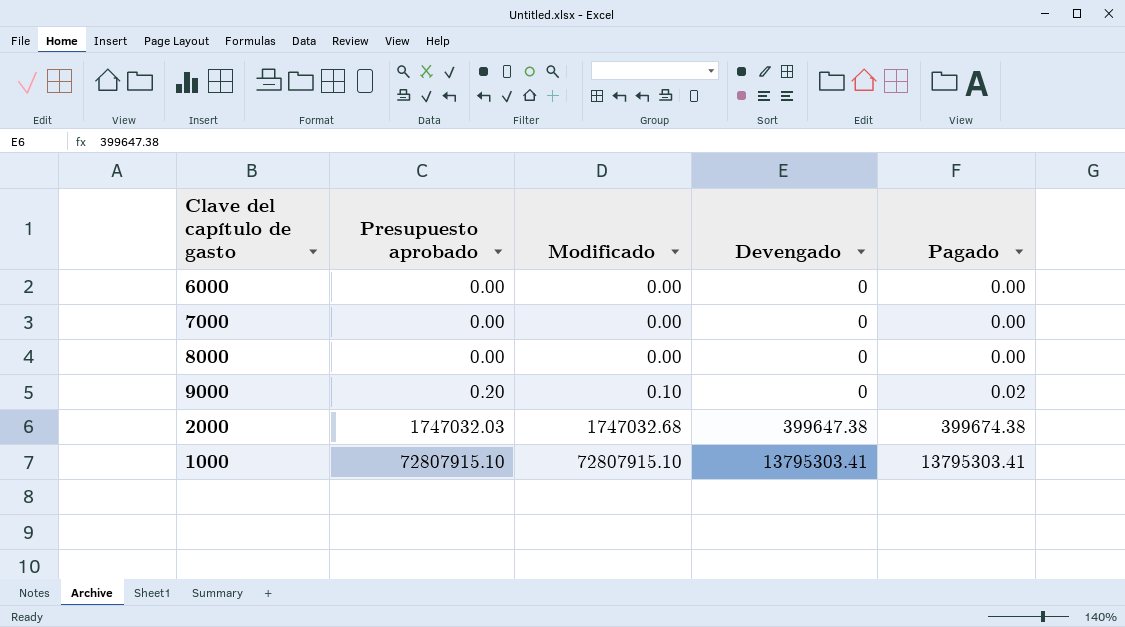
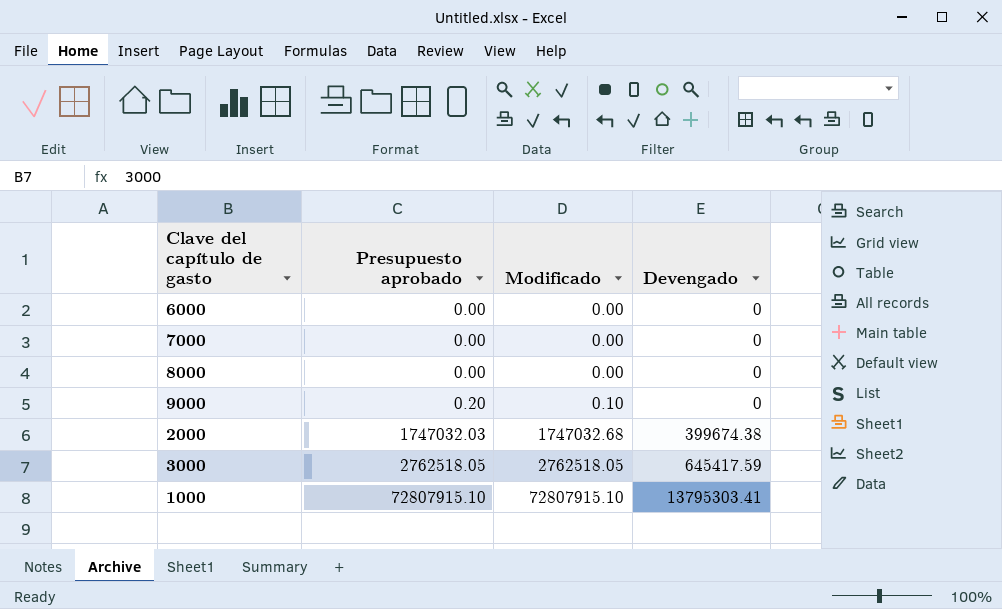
column Pagado | position: 5 -> none
2000 | Devengado: 399647.38 -> 399674.38
row 3000: none -> 2762518.05 | 2762518.05 | 645417.59

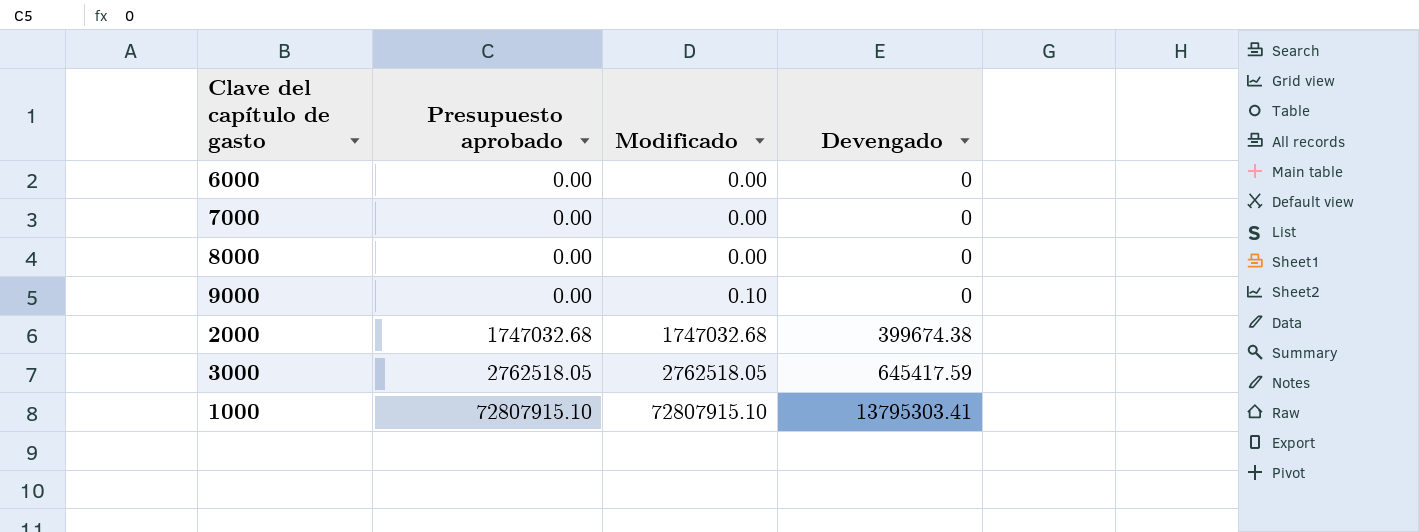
9000 | Presupuesto aprobado: 0.20 -> 0.00
2000 | Presupuesto aprobado: 1747032.03 -> 1747032.68

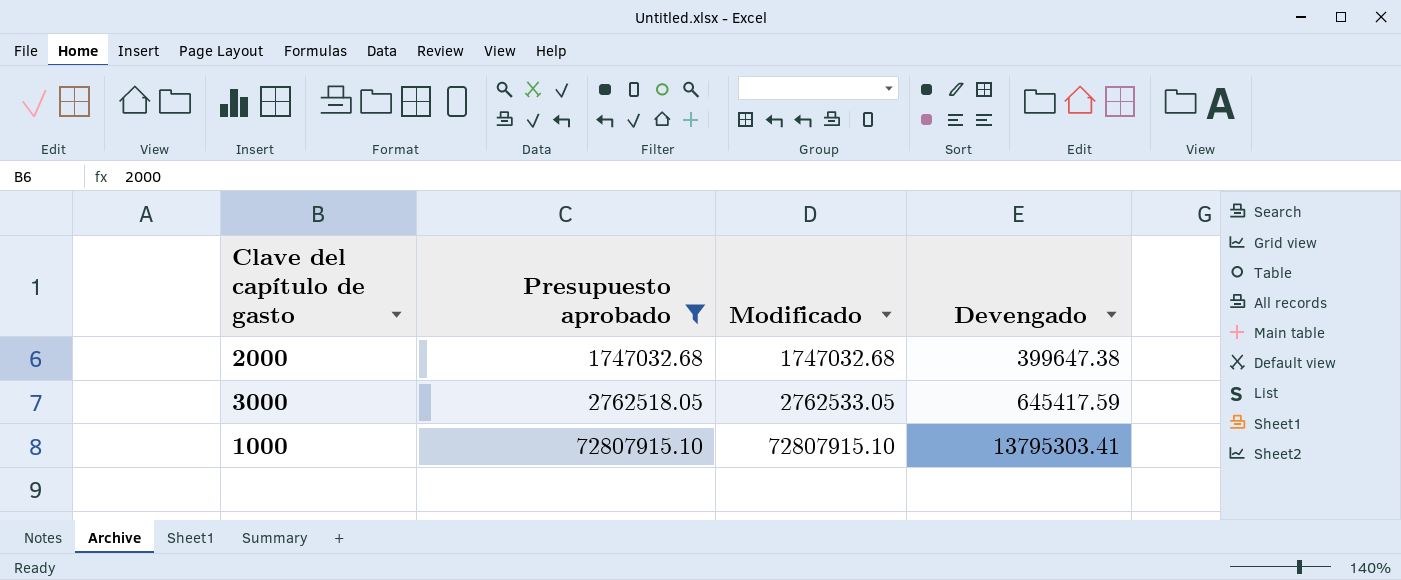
filter: none -> Presupuesto aprobado != 0.00
2000 | Devengado: 399674.38 -> 399647.38
3000 | Modificado: 2762518.05 -> 2762533.05

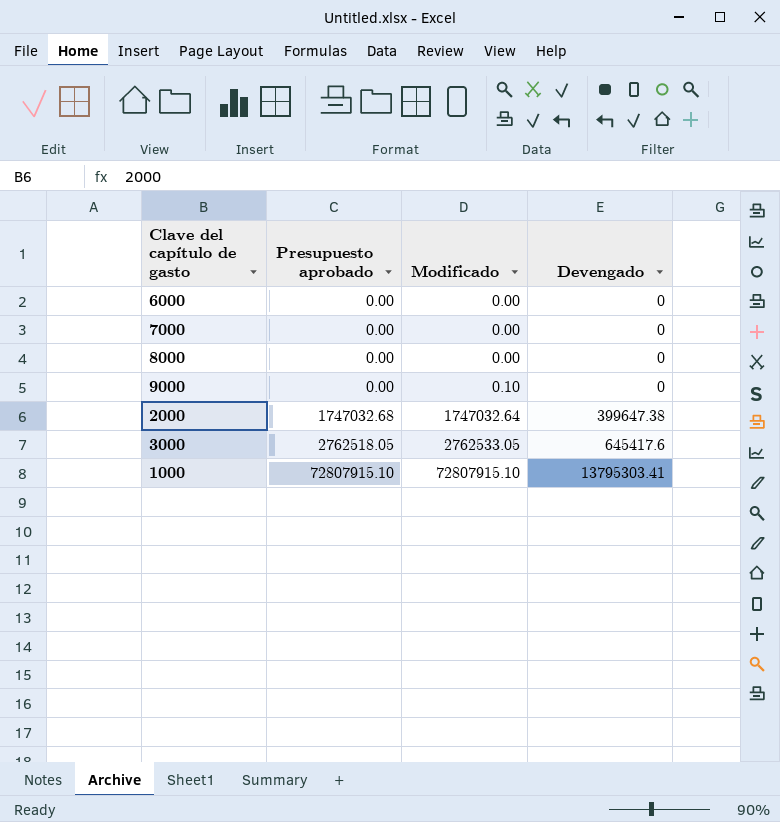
filter: Presupuesto aprobado != 0.00 -> none
2000 | Modificado: 1747032.68 -> 1747032.64
3000 | Devengado: 645417.59 -> 645417.6

